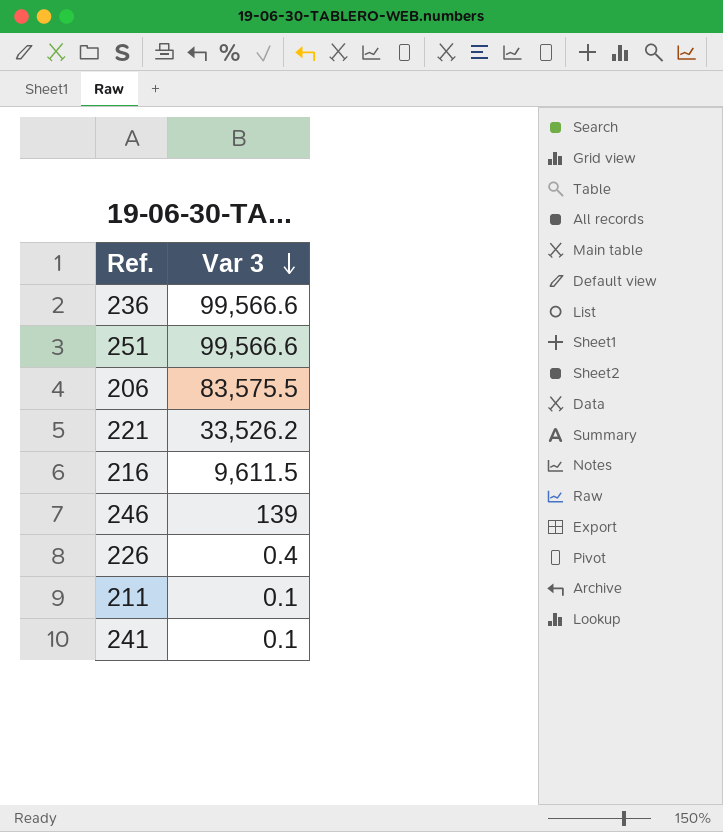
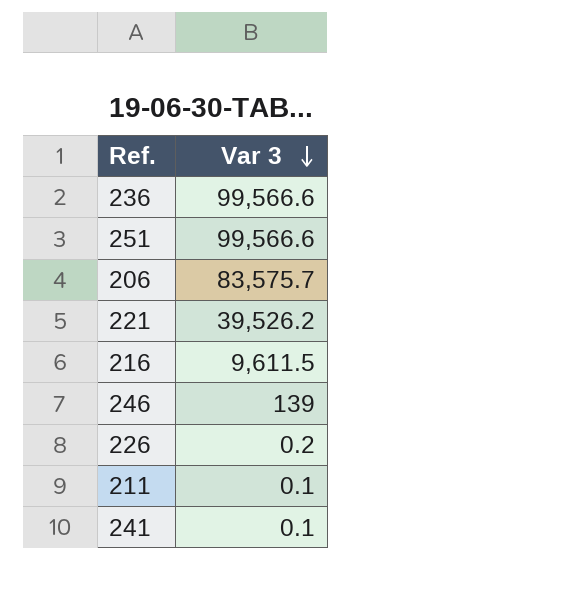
206 | Var 3: 83,575.5 -> 83,575.7
221 | Var 3: 33,526.2 -> 39,526.2
226 | Var 3: 0.4 -> 0.2

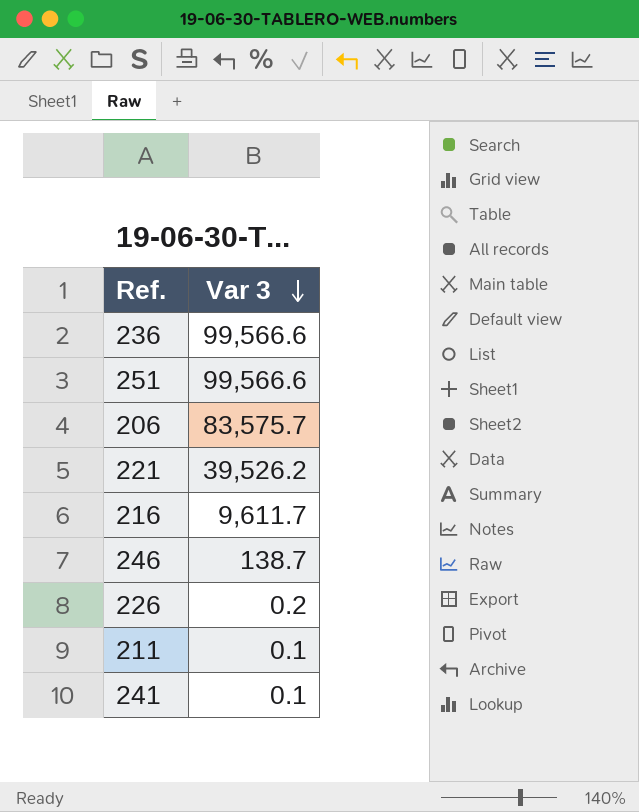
216 | Var 3: 9,611.5 -> 9,611.7
246 | Var 3: 139 -> 138.7

